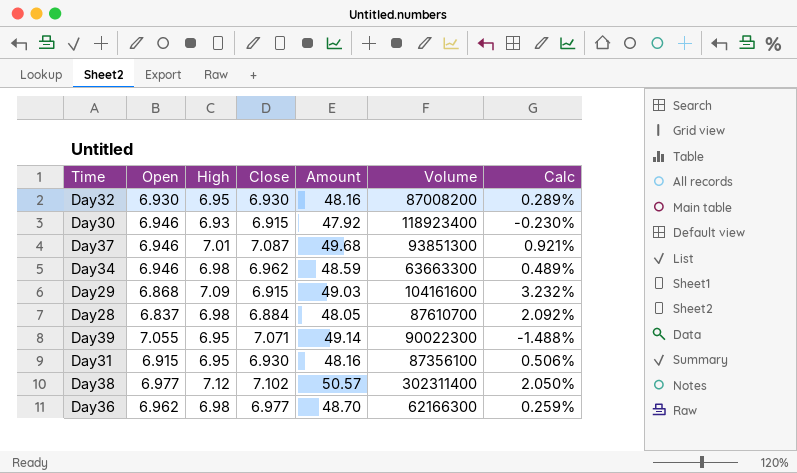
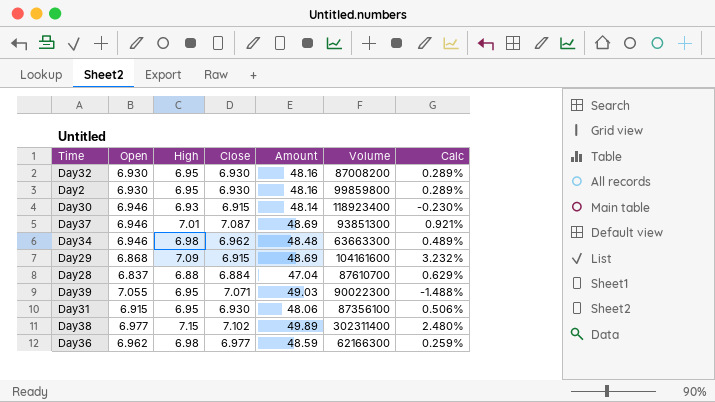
column Amount | formula: [High] * [Close] -> [Open] * [High]
row Day2: none -> 6.930 | 6.95 | 6.930 | 48.16 | 99859800 | 0.289%
Day28 | High: 6.98 -> 6.88
Day28 | Calc: 2.092% -> 0.629%
Day38 | High: 7.12 -> 7.15
Day38 | Calc: 2.050% -> 2.480%

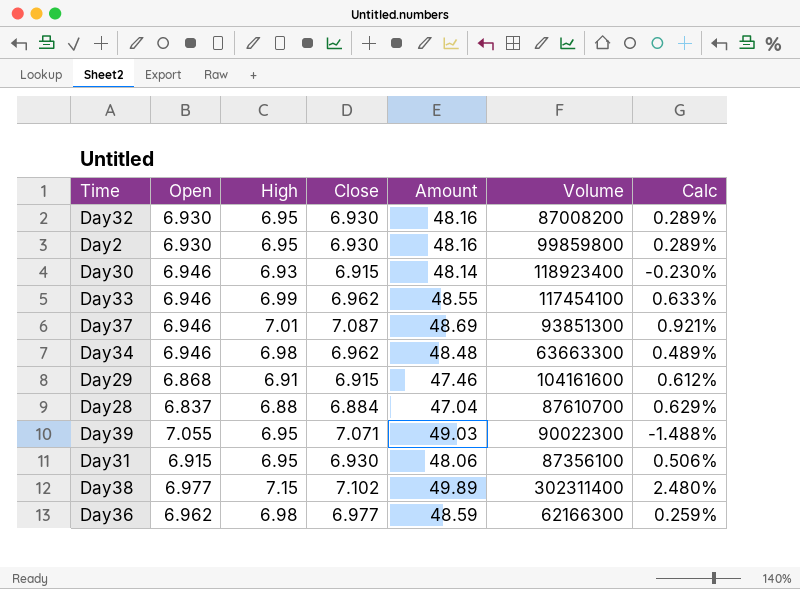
row Day33: none -> 6.946 | 6.99 | 6.962 | 48.55 | 117454100 | 0.633%
Day29 | High: 7.09 -> 6.91
Day29 | Amount: 48.69 -> 47.46
Day29 | Calc: 3.232% -> 0.612%

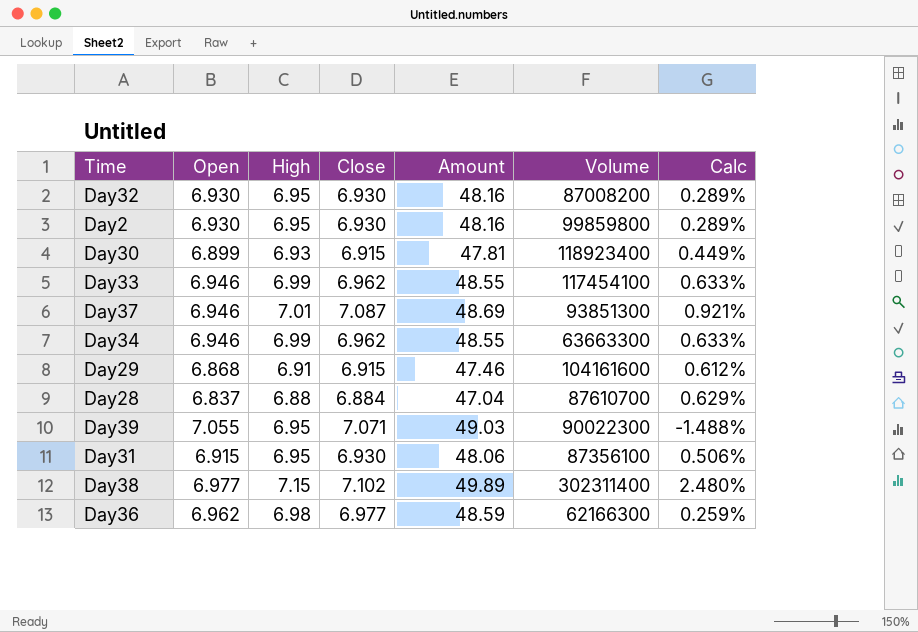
Day30 | Open: 6.946 -> 6.899
Day30 | Amount: 48.14 -> 47.81
Day30 | Calc: -0.230% -> 0.449%
Day34 | High: 6.98 -> 6.99
Day34 | Amount: 48.48 -> 48.55
Day34 | Calc: 0.489% -> 0.633%

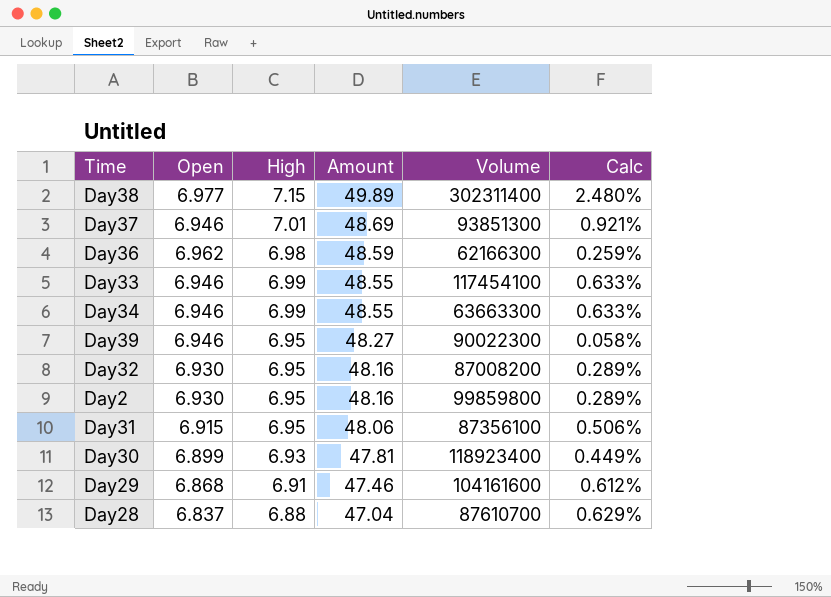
row order: none -> Amount descending
column Close | position: 4 -> none
Day39 | Open: 7.055 -> 6.946
Day39 | Amount: 49.03 -> 48.27
Day39 | Calc: -1.488% -> 0.058%

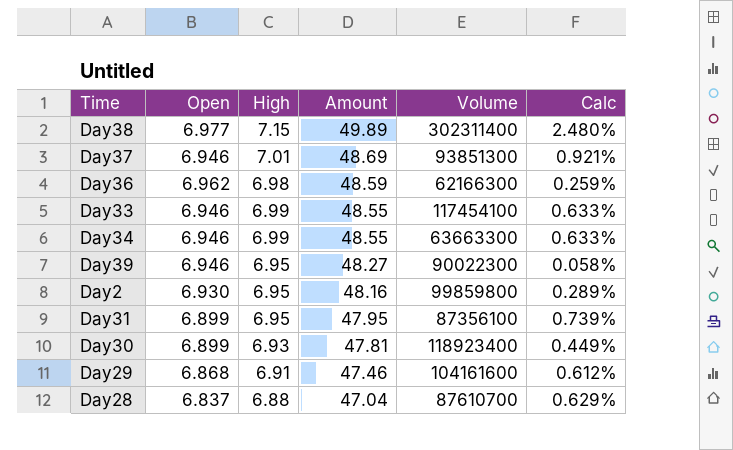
row Day32: 6.930 | 6.95 | 48.16 | 87008200 | 0.289% -> none
Day31 | Open: 6.915 -> 6.899
Day31 | Amount: 48.06 -> 47.95
Day31 | Calc: 0.506% -> 0.739%

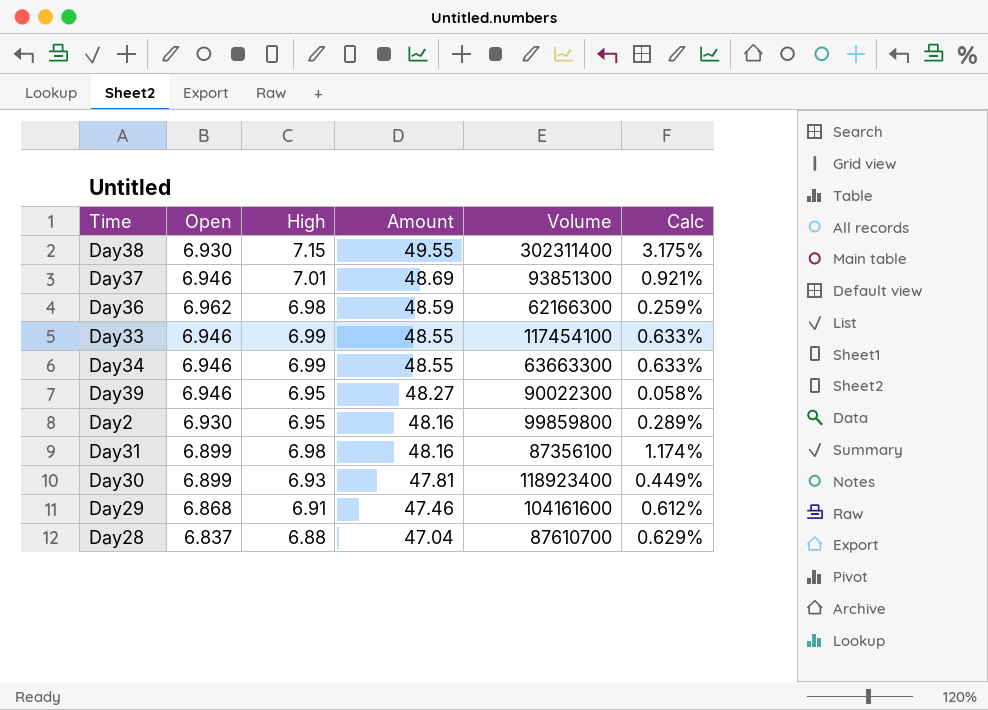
Day38 | Open: 6.977 -> 6.930
Day38 | Amount: 49.89 -> 49.55
Day38 | Calc: 2.480% -> 3.175%
Day31 | High: 6.95 -> 6.98
Day31 | Amount: 47.95 -> 48.16
Day31 | Calc: 0.739% -> 1.174%

